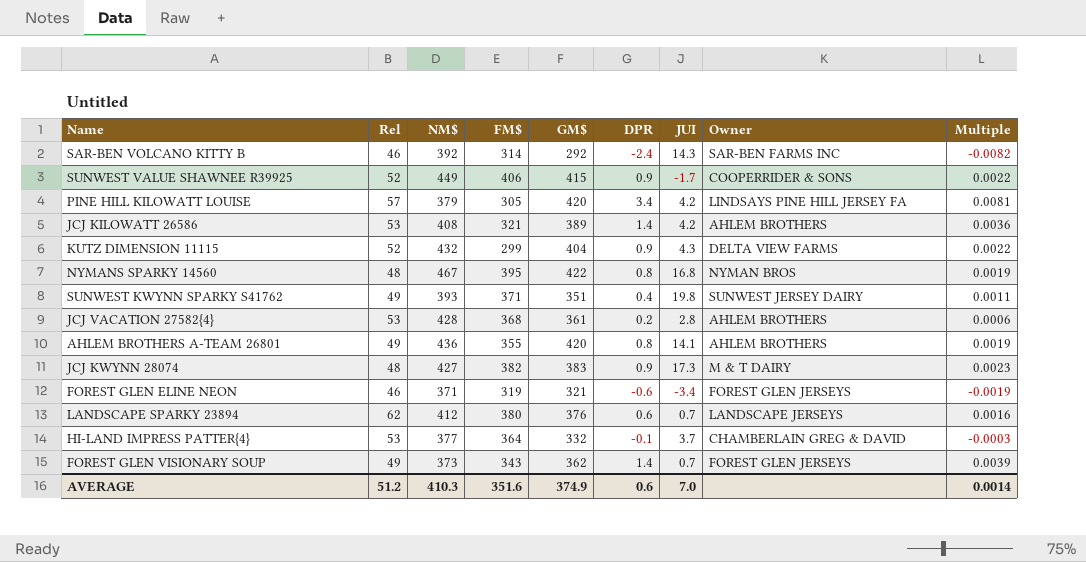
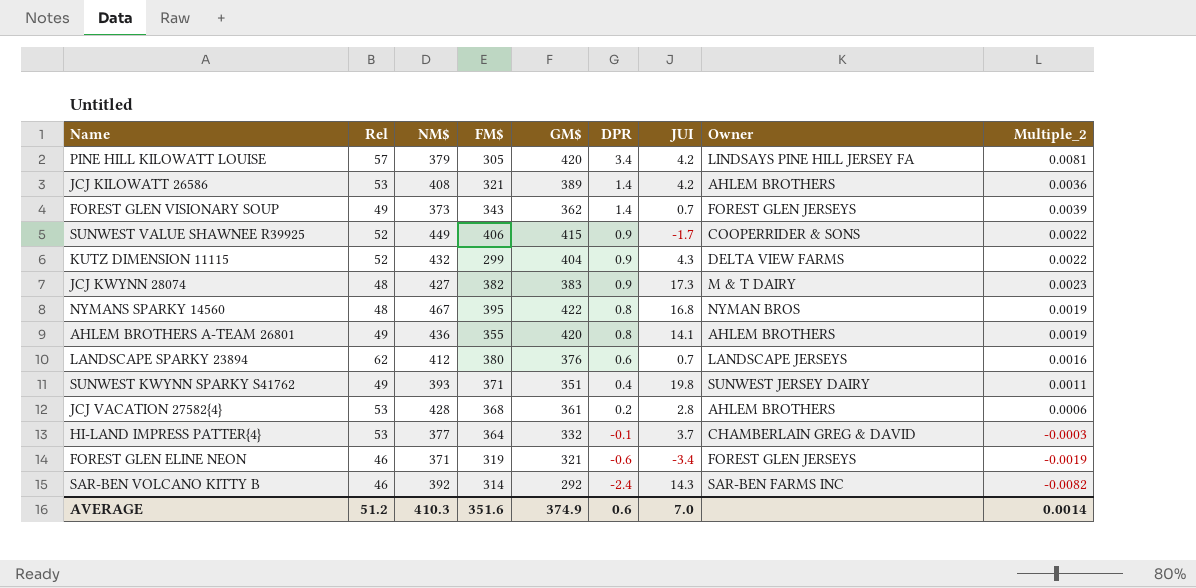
row order: none -> DPR descending
column name: Multiple -> Multiple_2

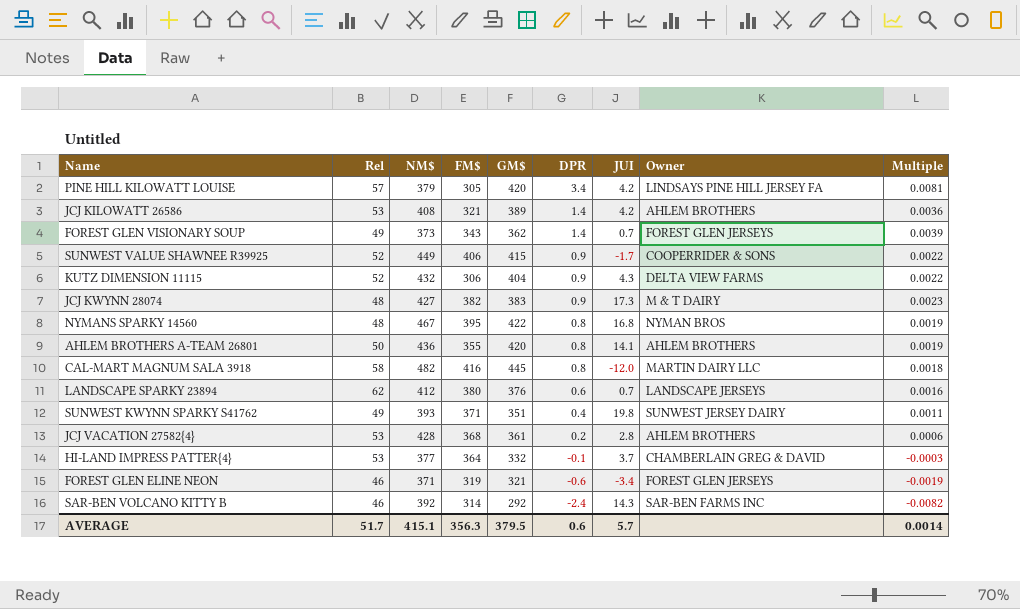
column name: Multiple_2 -> Multiple
KUTZ DIMENSION 11115 | FM$: 299 -> 306
AHLEM BROTHERS A-TEAM 26801 | Rel: 49 -> 50
row CAL-MART MAGNUM SALA 3918: none -> 58 | 482 | 416 | 445 | 0.8 | -12.0 | MARTIN DAIRY LLC | 0.0018
AVERAGE | Rel: 51.2 -> 51.7
AVERAGE | NM$: 410.3 -> 415.1
AVERAGE | FM$: 351.6 -> 356.3
AVERAGE | GM$: 374.9 -> 379.5
AVERAGE | JUI: 7.0 -> 5.7

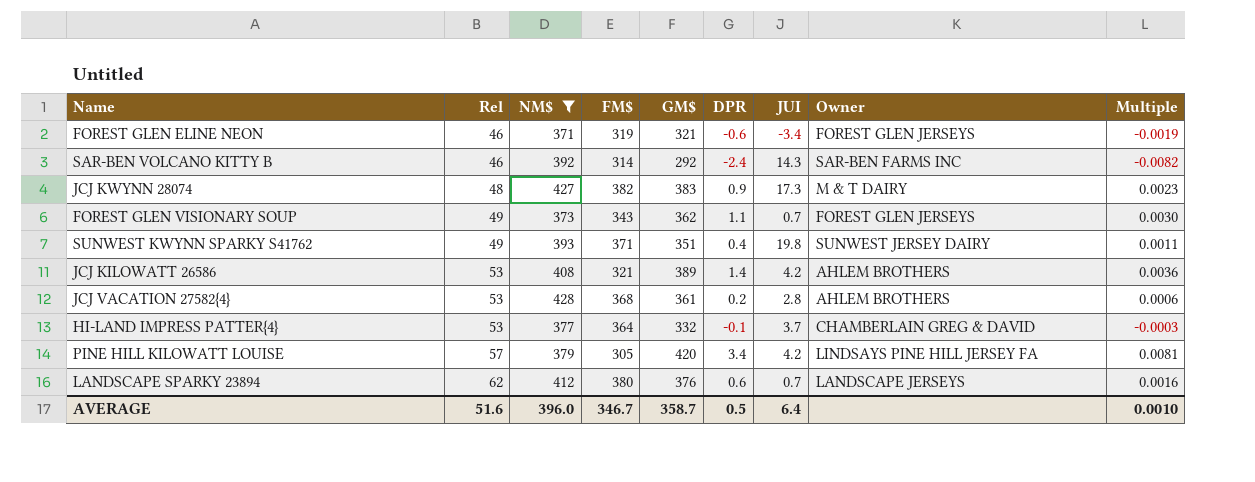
filter: none -> NM$ <= 428
row order: DPR descending -> Rel ascending
FOREST GLEN VISIONARY SOUP | DPR: 1.4 -> 1.1
FOREST GLEN VISIONARY SOUP | Multiple: 0.0039 -> 0.0030
AVERAGE | Rel: 51.7 -> 51.6
AVERAGE | NM$: 415.1 -> 396.0
AVERAGE | FM$: 356.3 -> 346.7
AVERAGE | GM$: 379.5 -> 358.7
AVERAGE | DPR: 0.6 -> 0.5
AVERAGE | JUI: 5.7 -> 6.4
AVERAGE | Multiple: 0.0014 -> 0.0010

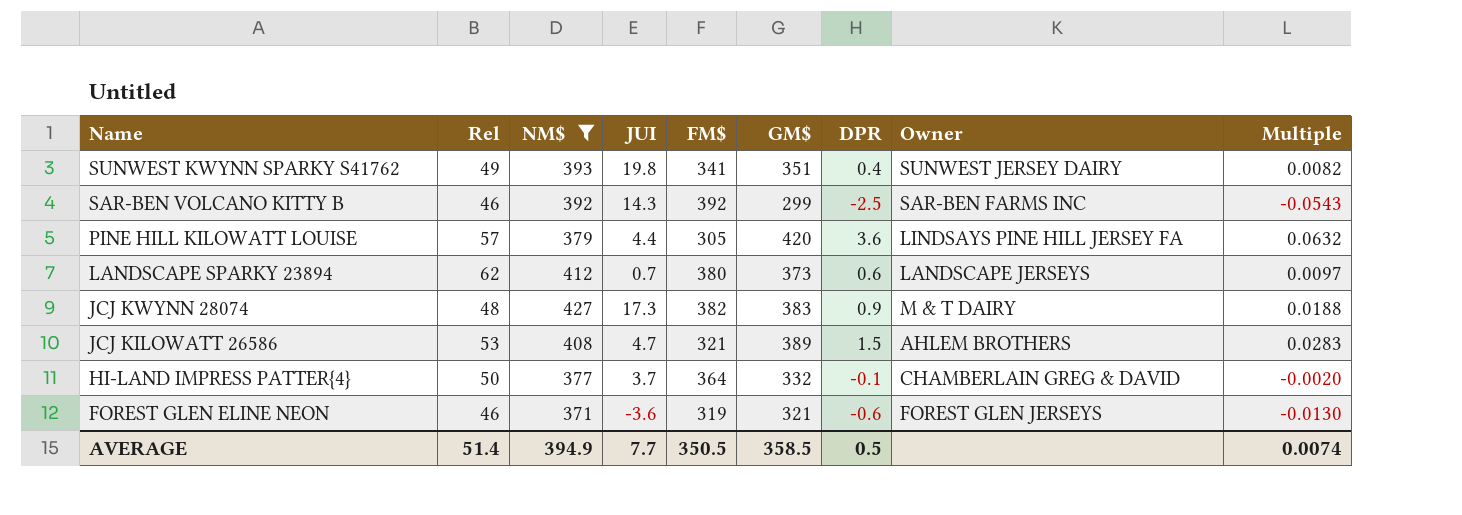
row order: Rel ascending -> Name descending
column JUI | position: 7 -> 4
column Multiple | formula: [DPR] / [GM$] -> [DPR] / [Rel]
row FOREST GLEN VISIONARY SOUP: 49 | 373 | 343 | 362 | 1.1 | 0.7 | FOREST GLEN JERSEYS | 0.0030 -> none
row JCJ VACATION 27582{4}: 53 | 428 | 368 | 361 | 0.2 | 2.8 | AHLEM BROTHERS | 0.0006 -> none
SUNWEST KWYNN SPARKY S41762 | FM$: 371 -> 341
SAR-BEN VOLCANO KITTY B | FM$: 314 -> 392
SAR-BEN VOLCANO KITTY B | GM$: 292 -> 299
SAR-BEN VOLCANO KITTY B | DPR: -2.4 -> -2.5
PINE HILL KILOWATT LOUISE | JUI: 4.2 -> 4.4
PINE HILL KILOWATT LOUISE | DPR: 3.4 -> 3.6
LANDSCAPE SPARKY 23894 | GM$: 376 -> 373
JCJ KILOWATT 26586 | JUI: 4.2 -> 4.7
JCJ KILOWATT 26586 | DPR: 1.4 -> 1.5
HI-LAND IMPRESS PATTER{4} | Rel: 53 -> 50
FOREST GLEN ELINE NEON | JUI: -3.4 -> -3.6
AVERAGE | Rel: 51.6 -> 51.4
AVERAGE | NM$: 396.0 -> 394.9
AVERAGE | JUI: 6.4 -> 7.7
AVERAGE | FM$: 346.7 -> 350.5
AVERAGE | GM$: 358.7 -> 358.5
AVERAGE | Multiple: 0.0010 -> 0.0074

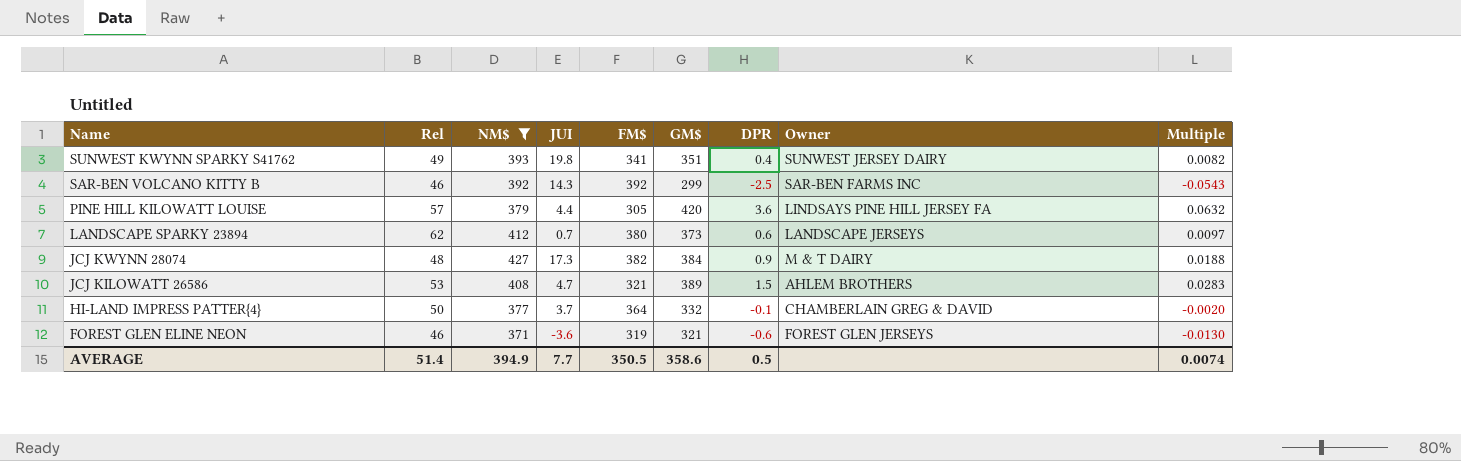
JCJ KWYNN 28074 | GM$: 383 -> 384
AVERAGE | GM$: 358.5 -> 358.6

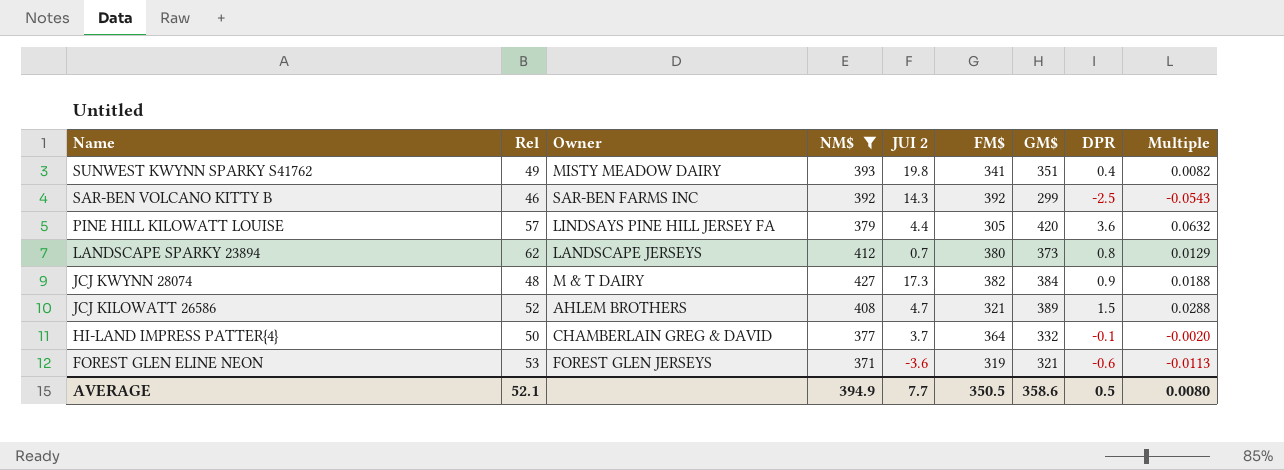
column Owner | position: 8 -> 3
column name: JUI -> JUI 2
SUNWEST KWYNN SPARKY S41762 | Owner: SUNWEST JERSEY DAIRY -> MISTY MEADOW DAIRY
LANDSCAPE SPARKY 23894 | DPR: 0.6 -> 0.8
LANDSCAPE SPARKY 23894 | Multiple: 0.0097 -> 0.0129
JCJ KILOWATT 26586 | Rel: 53 -> 52
JCJ KILOWATT 26586 | Multiple: 0.0283 -> 0.0288
FOREST GLEN ELINE NEON | Rel: 46 -> 53
FOREST GLEN ELINE NEON | Multiple: -0.0130 -> -0.0113
AVERAGE | Rel: 51.4 -> 52.1
AVERAGE | Multiple: 0.0074 -> 0.0080

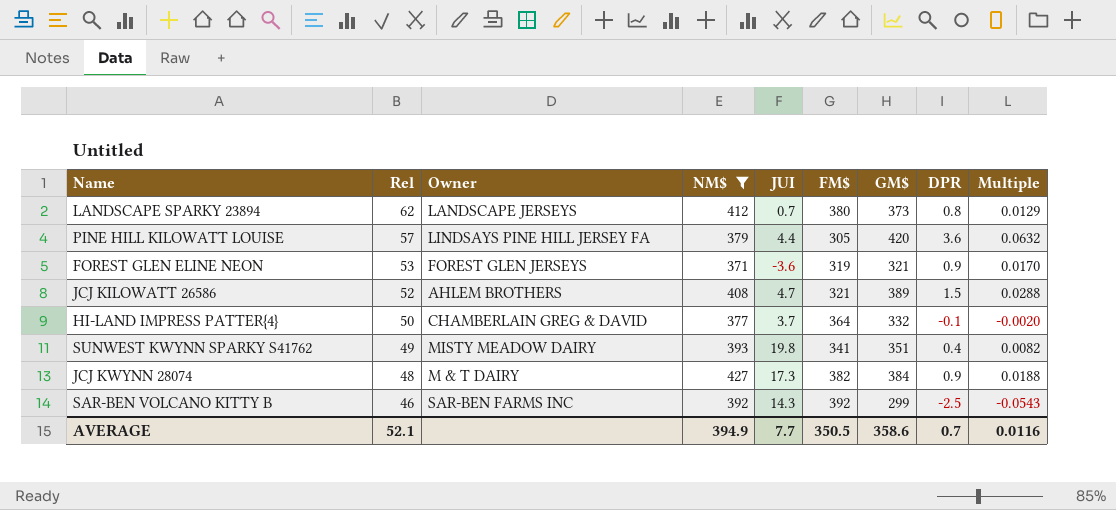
row order: Name descending -> Rel descending
column name: JUI 2 -> JUI
FOREST GLEN ELINE NEON | DPR: -0.6 -> 0.9
FOREST GLEN ELINE NEON | Multiple: -0.0113 -> 0.0170
AVERAGE | DPR: 0.5 -> 0.7
AVERAGE | Multiple: 0.0080 -> 0.0116

